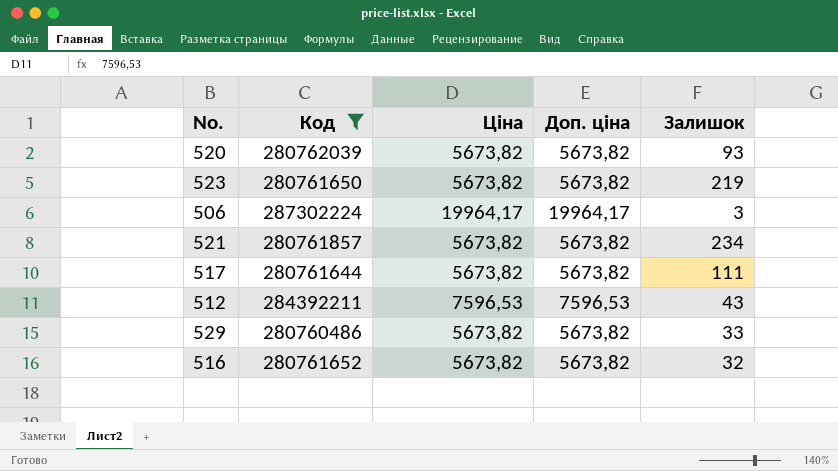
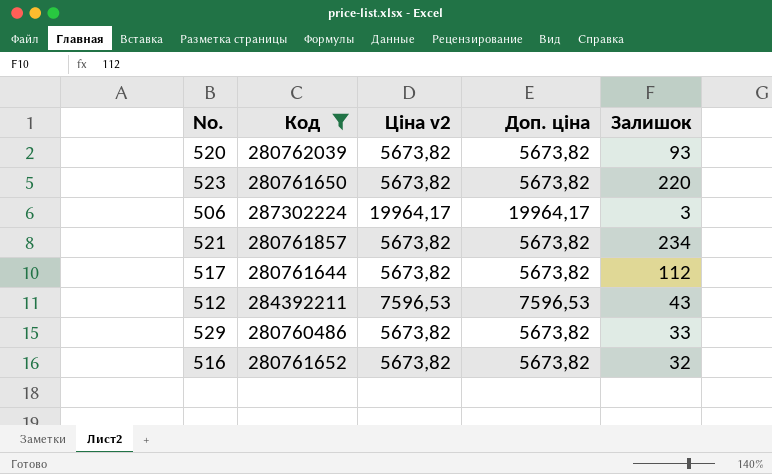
column name: Ціна -> Ціна v2
523 | Залишок: 219 -> 220
517 | Залишок: 111 -> 112

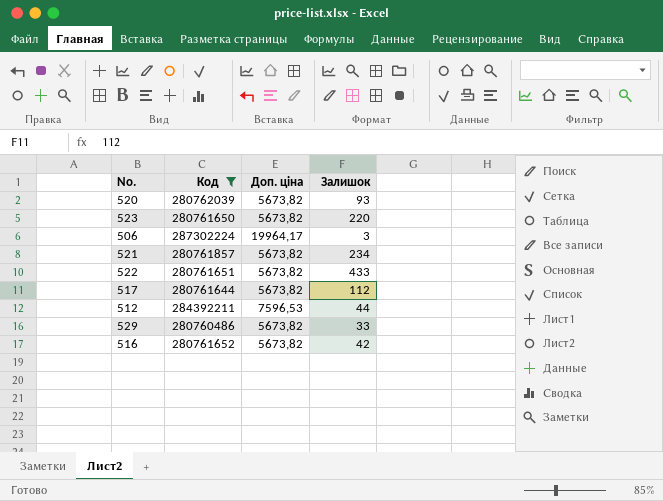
column Ціна v2 | position: 3 -> none
row 522: none -> 280761651 | 5673,82 | 433
512 | Залишок: 43 -> 44
516 | Залишок: 32 -> 42

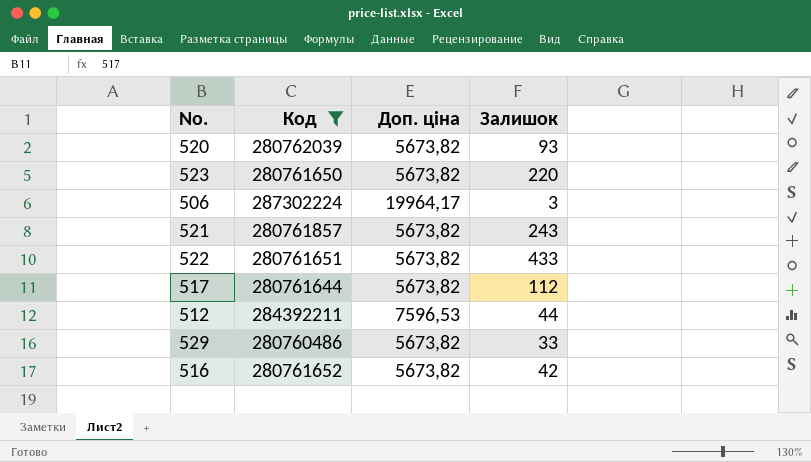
521 | Залишок: 234 -> 243

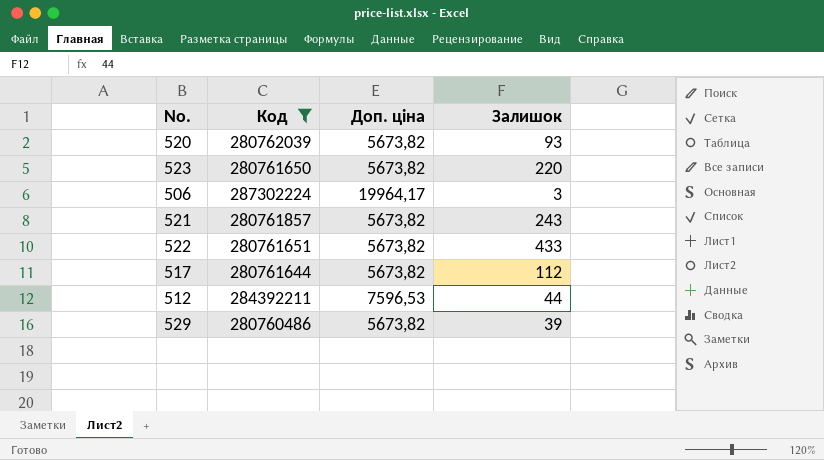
row 516: 280761652 | 5673,82 | 42 -> none
529 | Залишок: 33 -> 39

